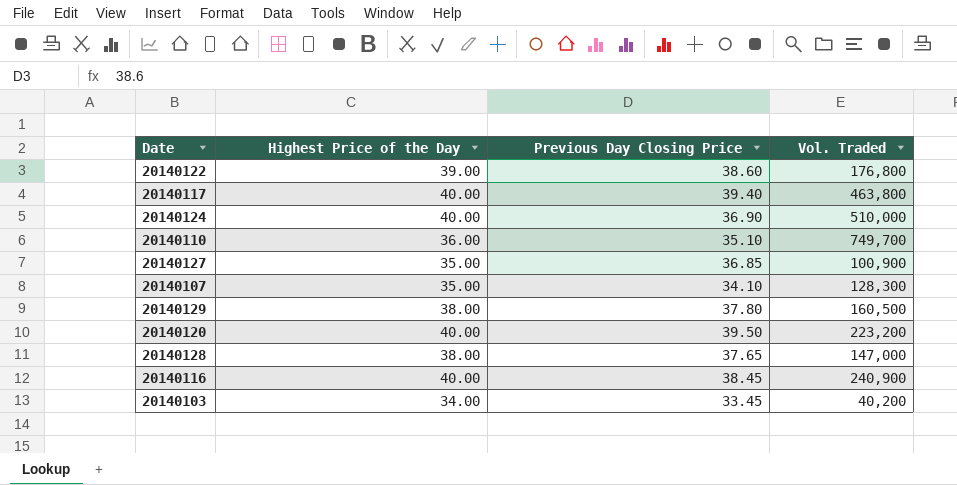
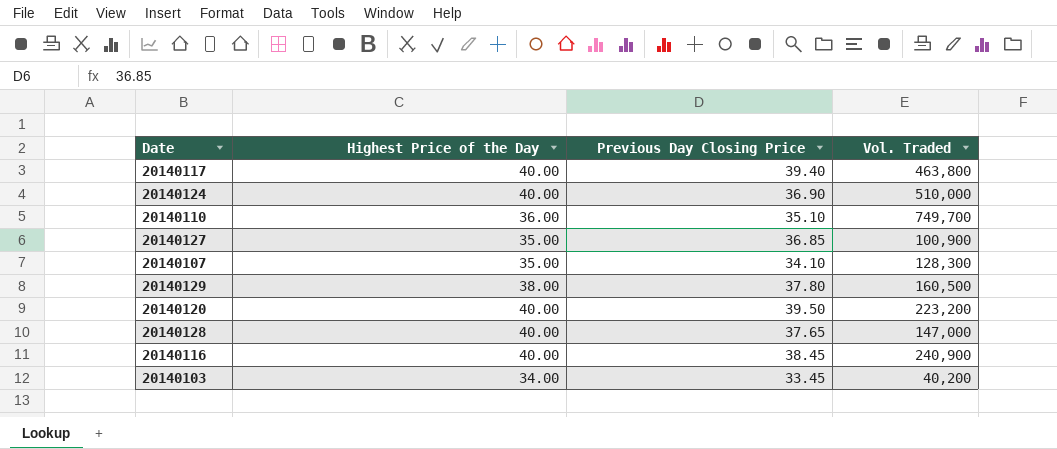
row 20140122: 39.00 | 38.60 | 176,800 -> none
20140128 | Highest Price of the Day: 38.00 -> 40.00

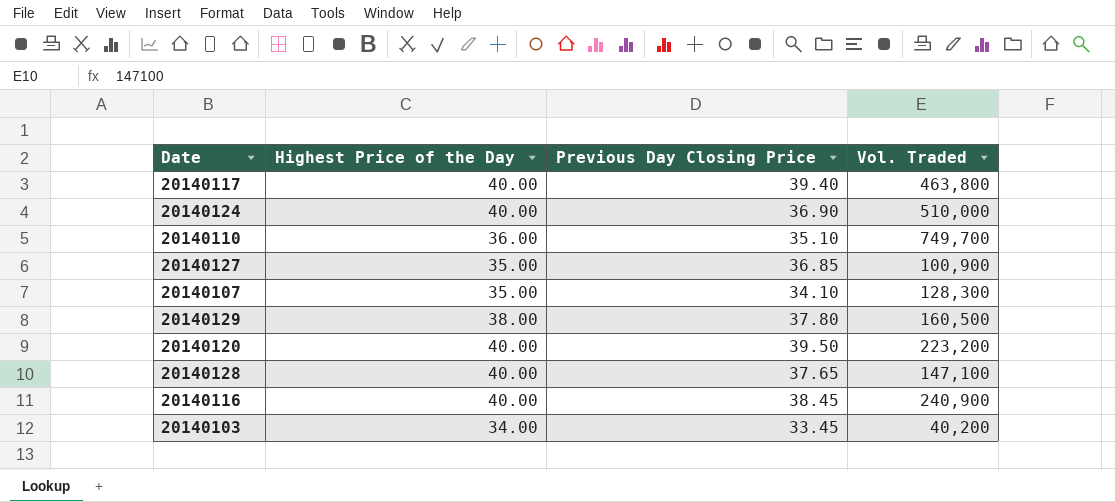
20140128 | Vol. Traded: 147,000 -> 147,100

